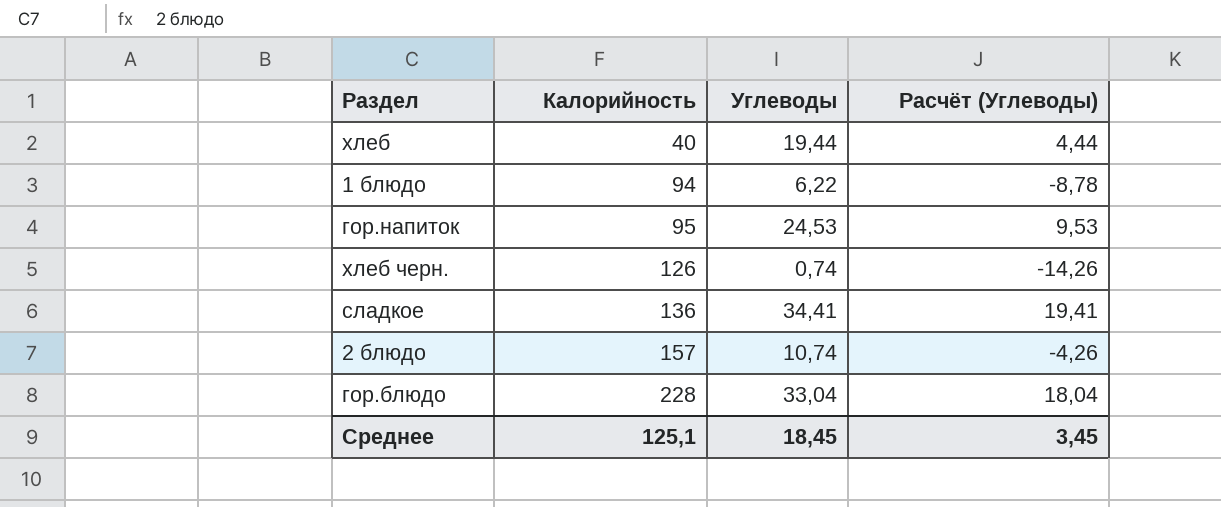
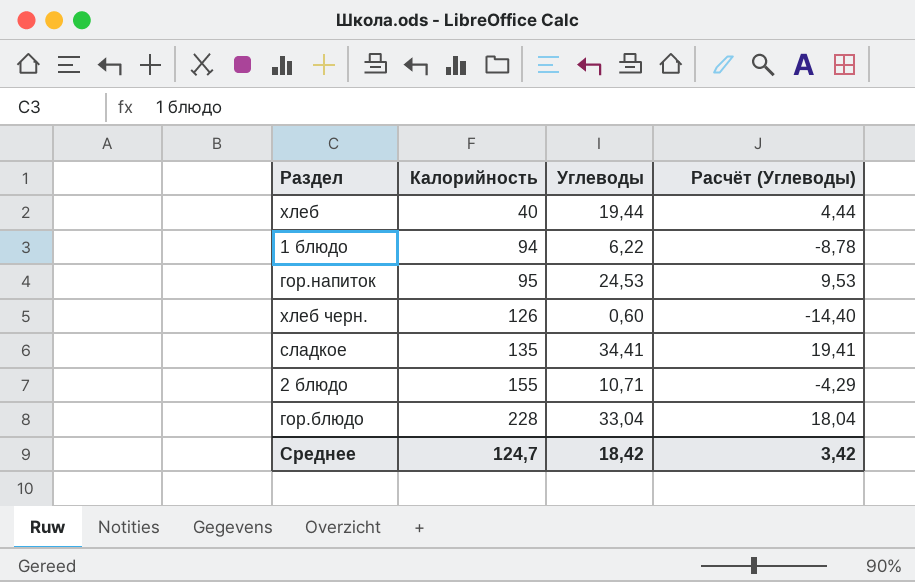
хлеб черн. | Углеводы: 0,74 -> 0,60
хлеб черн. | Расчёт (Углеводы): -14,26 -> -14,40
сладкое | Калорийность: 136 -> 135
2 блюдо | Калорийность: 157 -> 155
2 блюдо | Углеводы: 10,74 -> 10,71
2 блюдо | Расчёт (Углеводы): -4,26 -> -4,29
Среднее | Калорийность: 125,1 -> 124,7
Среднее | Углеводы: 18,45 -> 18,42
Среднее | Расчёт (Углеводы): 3,45 -> 3,42

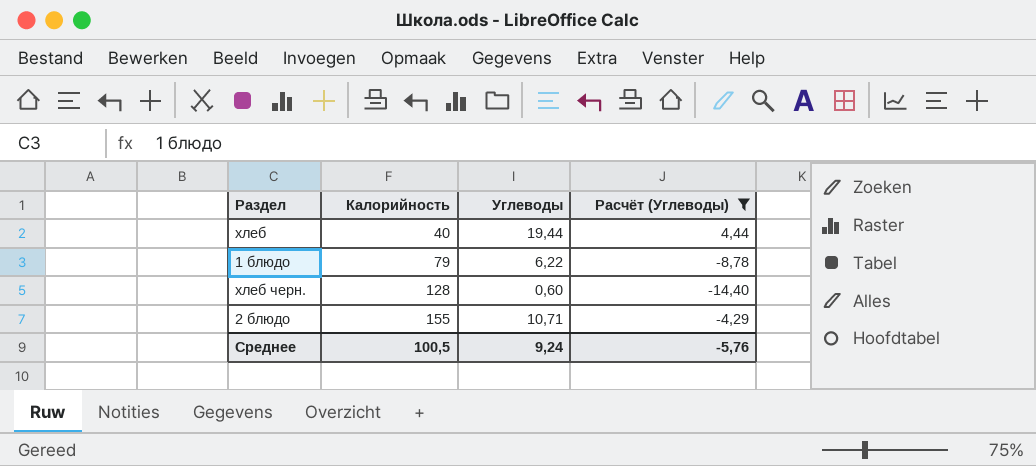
filter: none -> Расчёт (Углеводы) <= 4,44
1 блюдо | Калорийность: 94 -> 79
хлеб черн. | Калорийность: 126 -> 128
Среднее | Калорийность: 124,7 -> 100,5
Среднее | Углеводы: 18,42 -> 9,24
Среднее | Расчёт (Углеводы): 3,42 -> -5,76

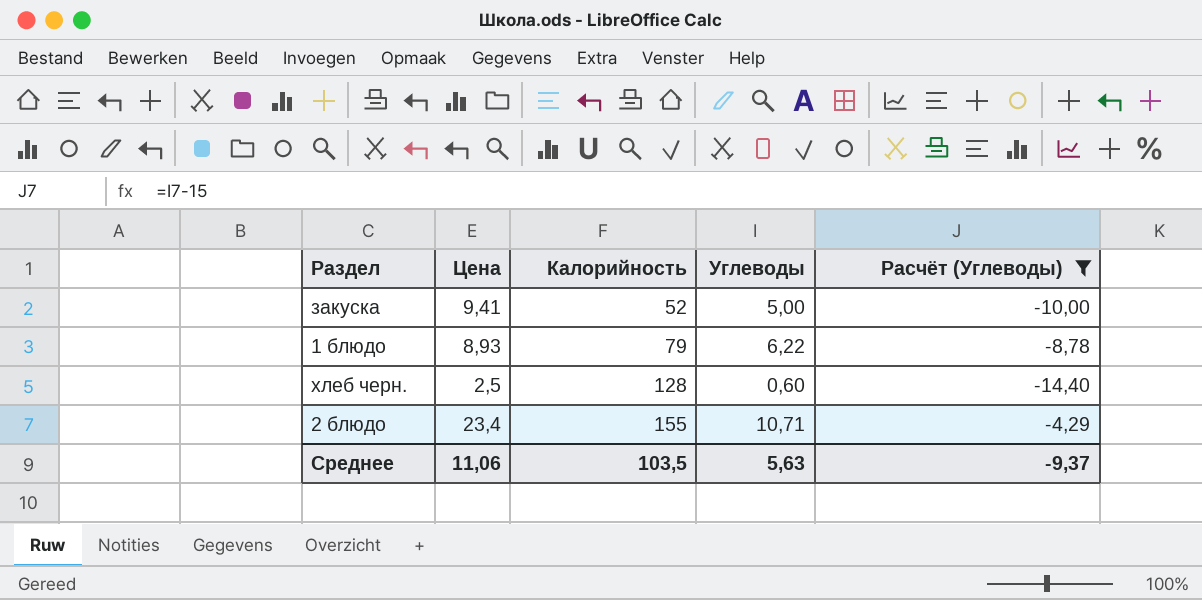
column Цена | position: none -> 2
row хлеб: 40 | 19,44 | 4,44 -> none
row закуска: none -> 9,41 | 52 | 5,00 | -10,00
Среднее | Калорийность: 100,5 -> 103,5
Среднее | Углеводы: 9,24 -> 5,63
Среднее | Расчёт (Углеводы): -5,76 -> -9,37

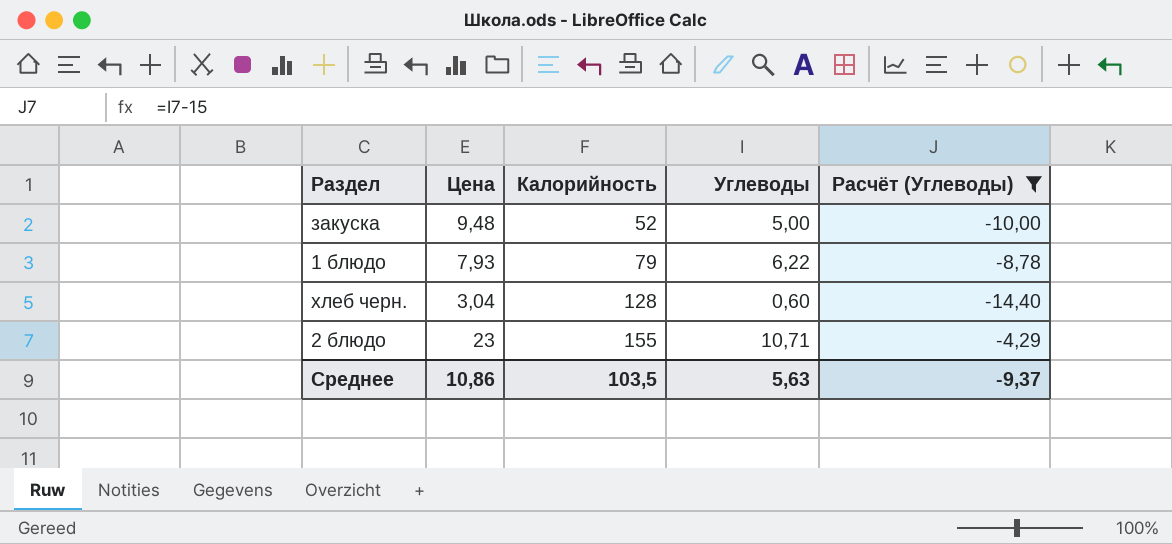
закуска | Цена: 9,41 -> 9,48
1 блюдо | Цена: 8,93 -> 7,93
хлеб черн. | Цена: 2,5 -> 3,04
2 блюдо | Цена: 23,4 -> 23
Среднее | Цена: 11,06 -> 10,86

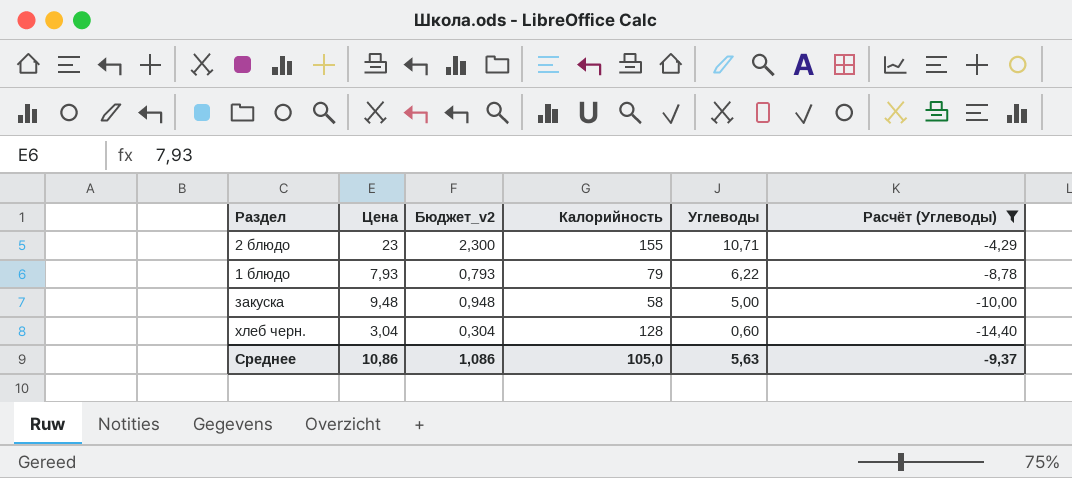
row order: Калорийность ascending -> Углеводы descending
column Бюджет_v2 | formula: none -> [Цена] * 0,1
закуска | Калорийность: 52 -> 58
Среднее | Калорийность: 103,5 -> 105,0

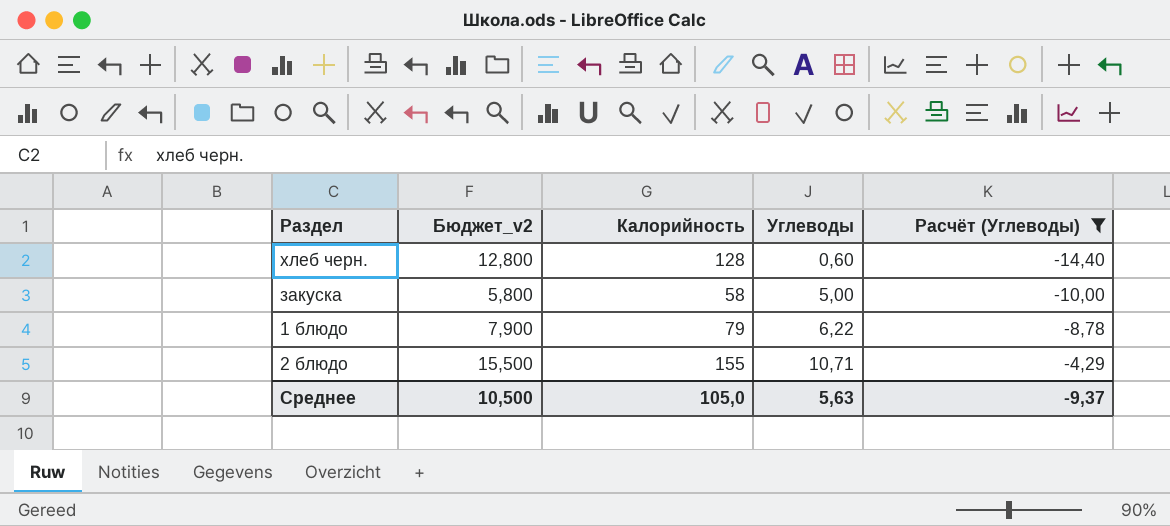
row order: Углеводы descending -> Углеводы ascending
column Цена | position: 2 -> none
column Бюджет_v2 | formula: [Цена] * 0,1 -> [Калорийность] * 0,1
Среднее | Бюджет_v2: 1,086 -> 10,500

